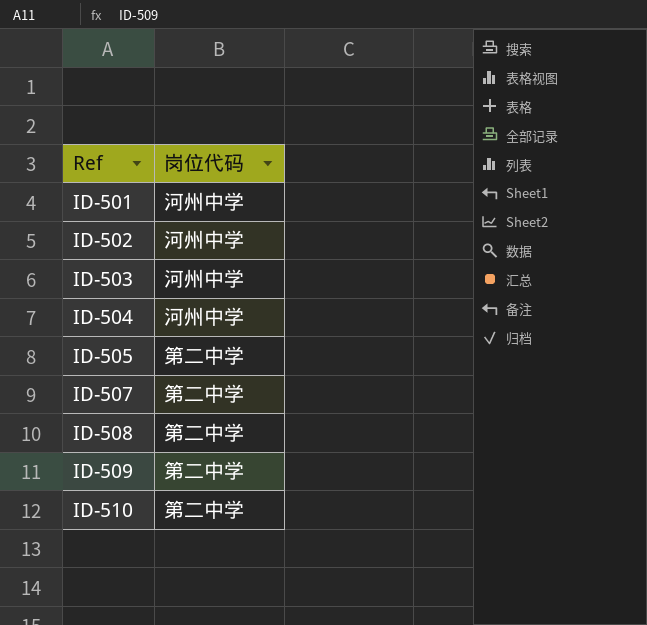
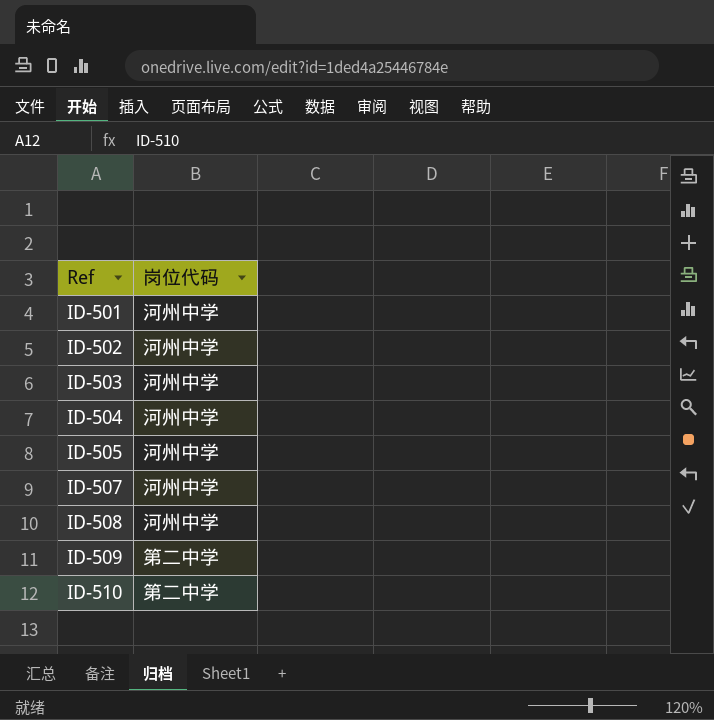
ID-505 | 岗位代码: 第二中学 -> 河州中学
ID-507 | 岗位代码: 第二中学 -> 河州中学
ID-508 | 岗位代码: 第二中学 -> 河州中学

